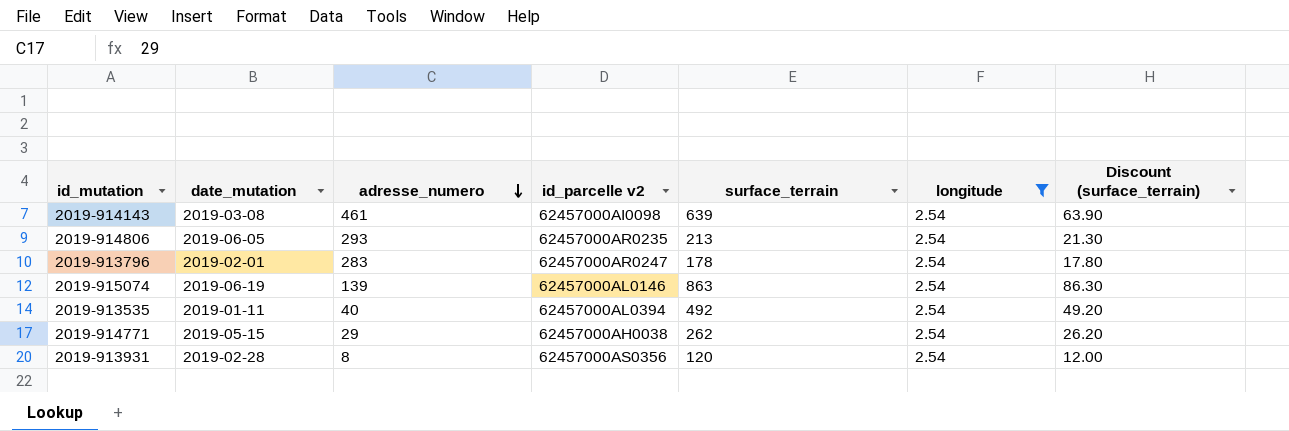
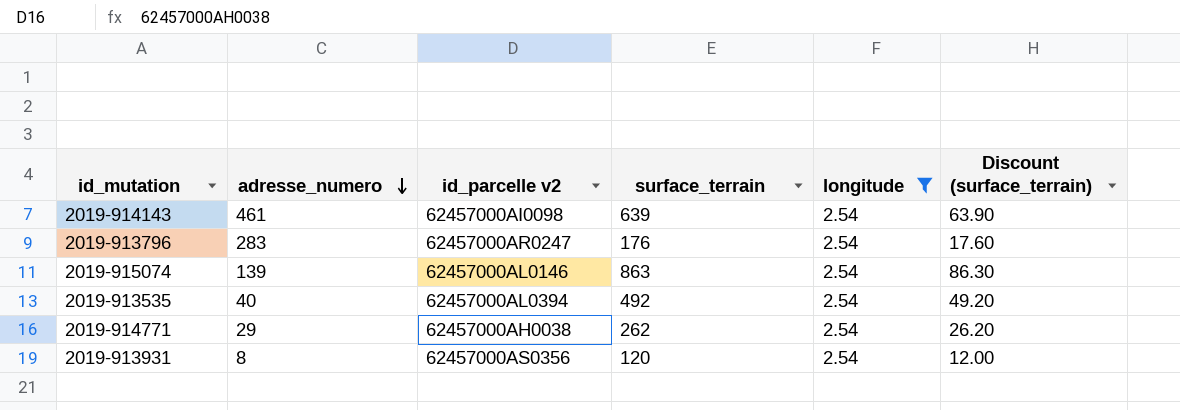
column date_mutation | position: 2 -> none
row 2019-914806: 2019-06-05 | 293 | 62457000AR0235 | 213 | 2.54 | 21.30 -> none
2019-913796 | surface_terrain: 178 -> 176
2019-913796 | Discount (surface_terrain): 17.80 -> 17.60

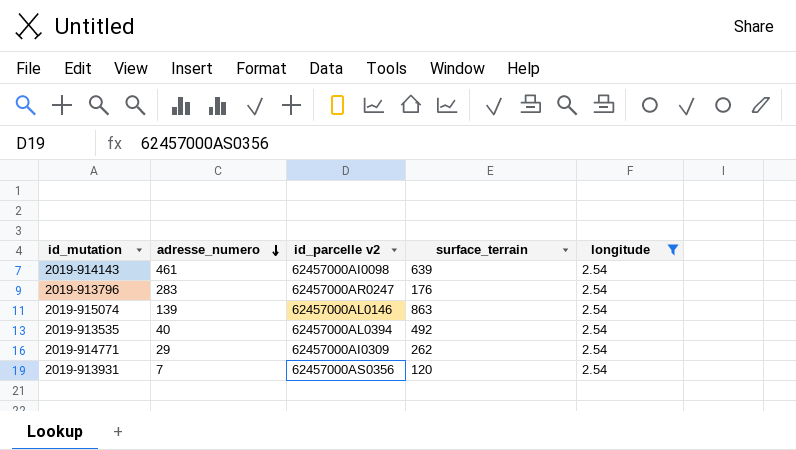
column Discount (surface_terrain) | formula: [surface_terrain] * 0.1 -> none
2019-914771 | id_parcelle v2: 62457000AH0038 -> 62457000AI0309
2019-913931 | adresse_numero: 8 -> 7

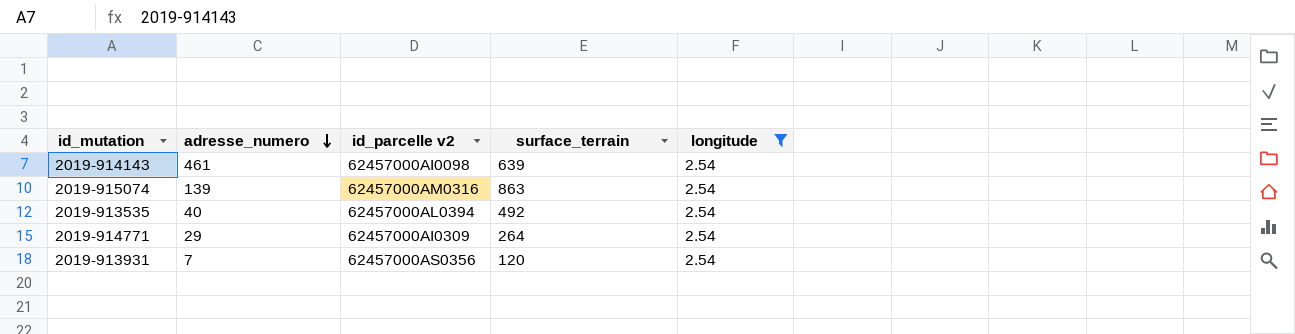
row 2019-913796: 283 | 62457000AR0247 | 176 | 2.54 -> none
2019-915074 | id_parcelle v2: 62457000AL0146 -> 62457000AM0316
2019-914771 | surface_terrain: 262 -> 264

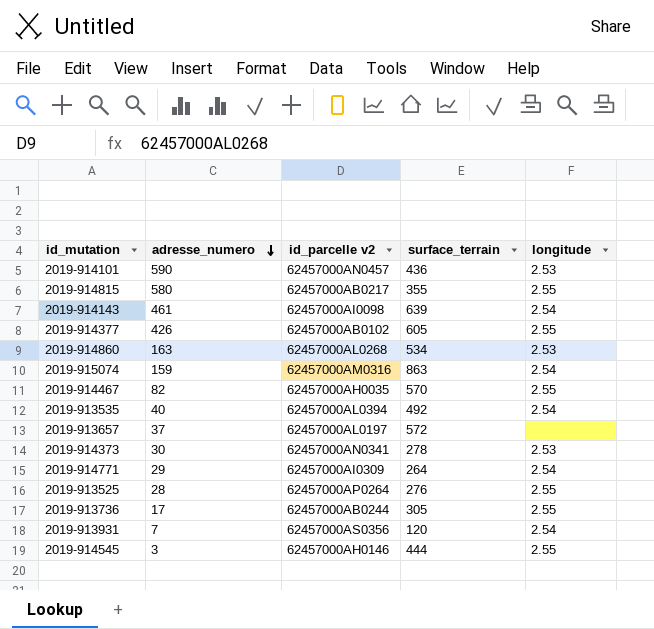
filter: longitude = 2.54 -> none
2019-915074 | adresse_numero: 139 -> 159

